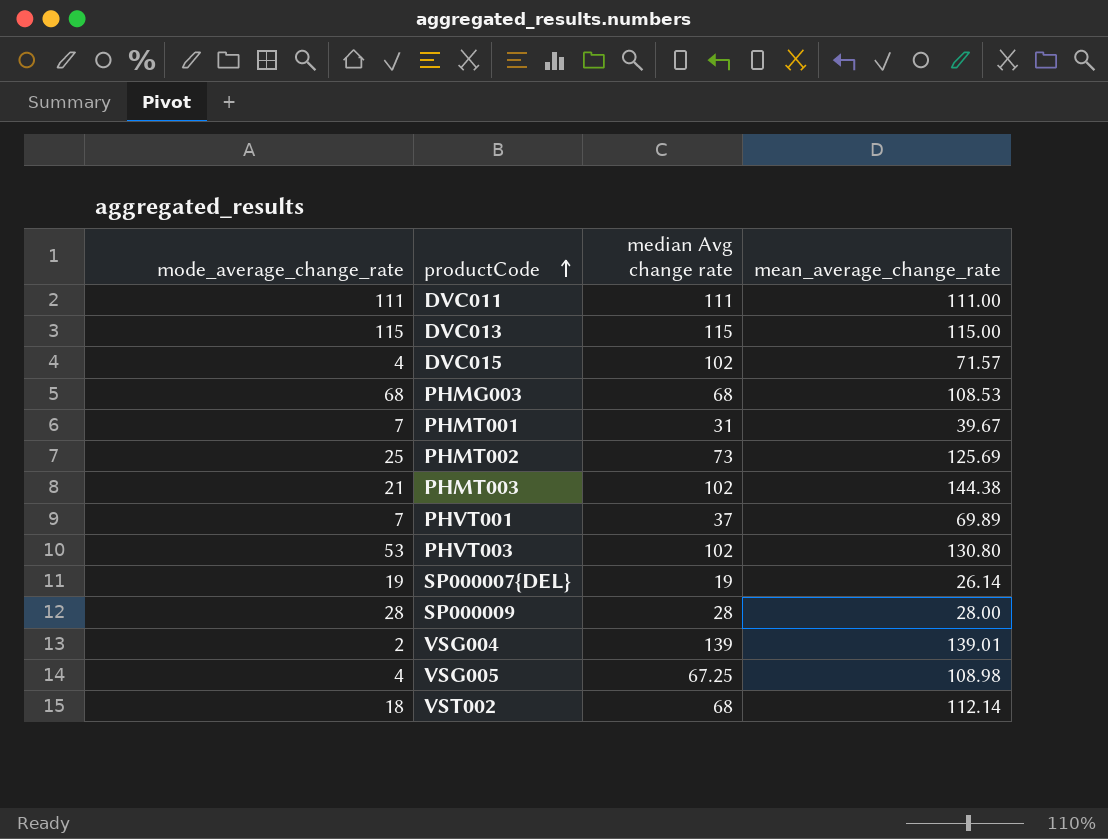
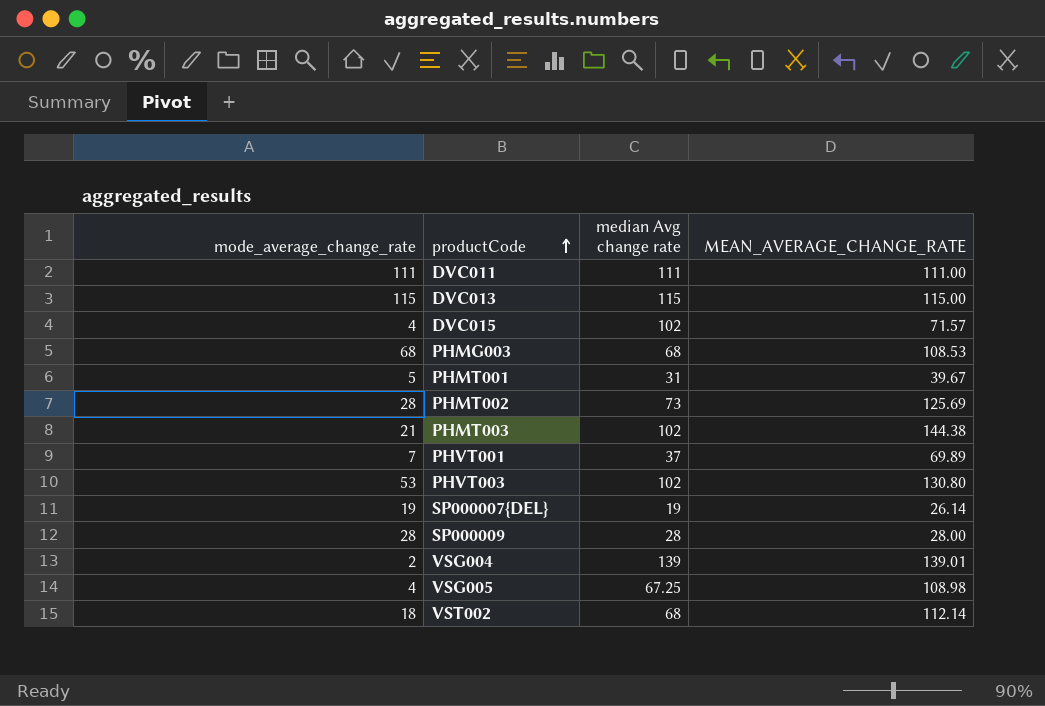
column name: mean_average_change_rate -> MEAN_AVERAGE_CHANGE_RATE
PHMT001 | mode_average_change_rate: 7 -> 5
PHMT002 | mode_average_change_rate: 25 -> 28

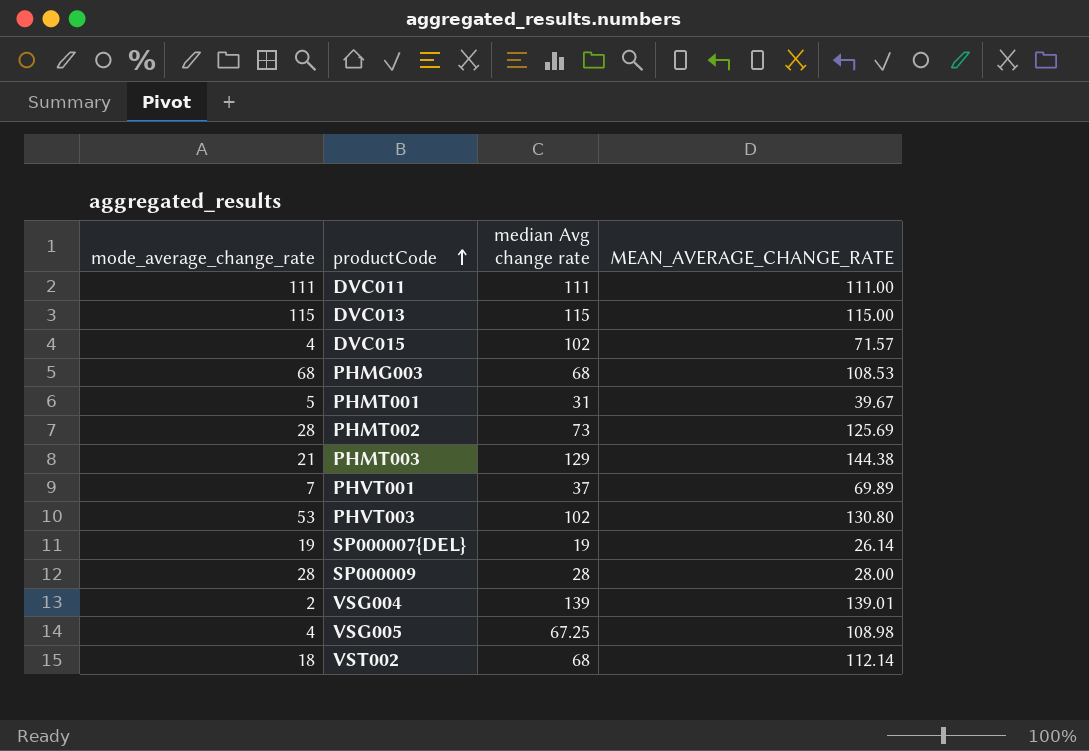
PHMT003 | median Avg change rate: 102 -> 129

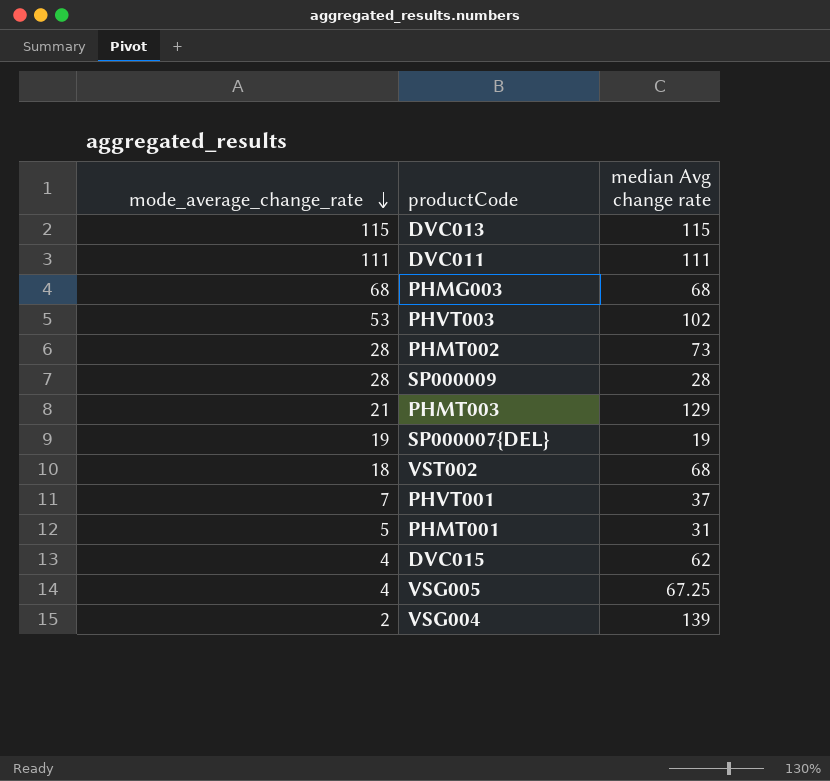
row order: productCode ascending -> mode_average_change_rate descending
column MEAN_AVERAGE_CHANGE_RATE | position: 4 -> none
DVC015 | median Avg change rate: 102 -> 62

